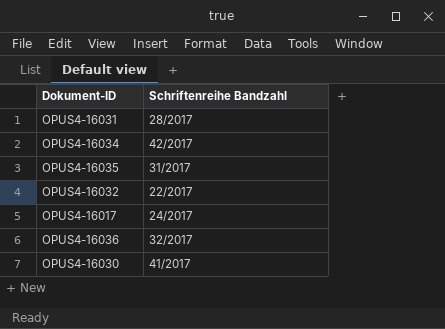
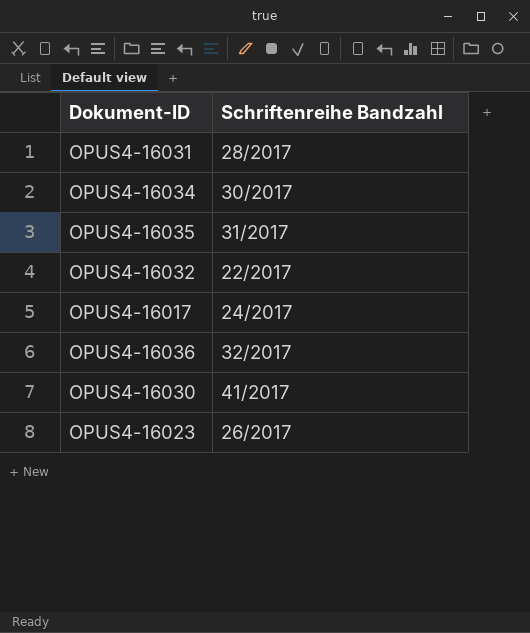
OPUS4-16034 | Schriftenreihe Bandzahl: 42/2017 -> 30/2017
row OPUS4-16023: none -> 26/2017

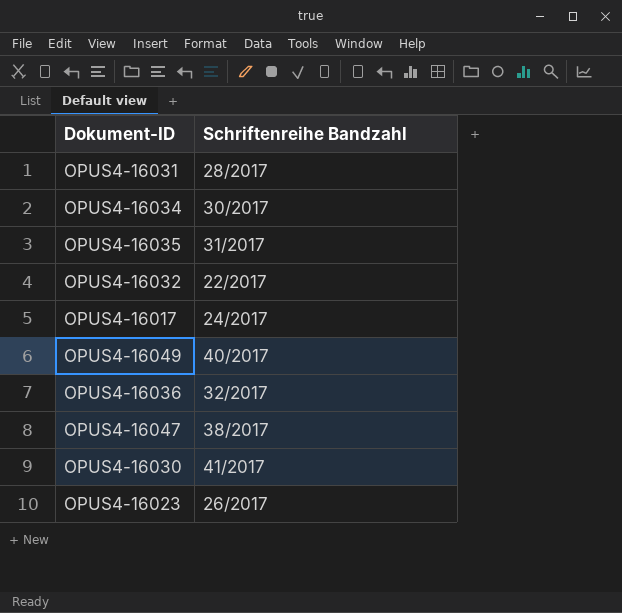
row OPUS4-16049: none -> 40/2017
row OPUS4-16047: none -> 38/2017

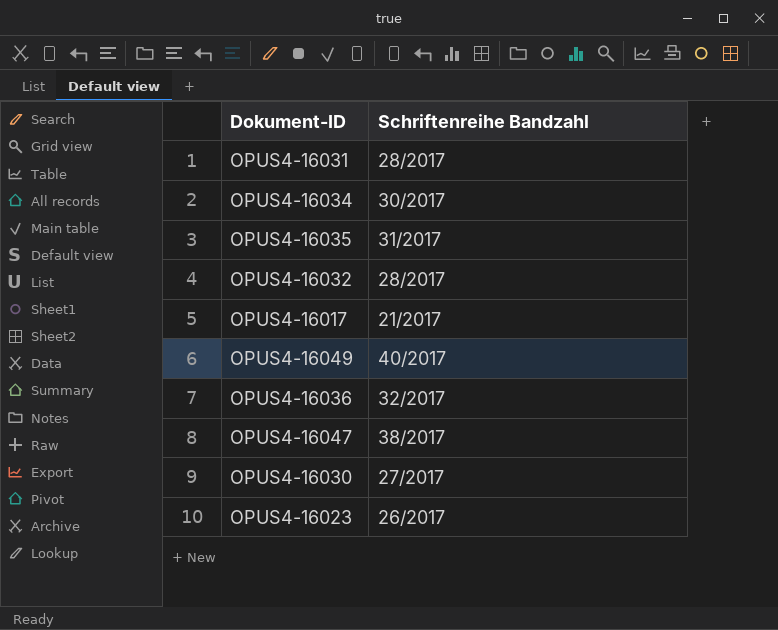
OPUS4-16032 | Schriftenreihe Bandzahl: 22/2017 -> 28/2017
OPUS4-16017 | Schriftenreihe Bandzahl: 24/2017 -> 21/2017
OPUS4-16030 | Schriftenreihe Bandzahl: 41/2017 -> 27/2017

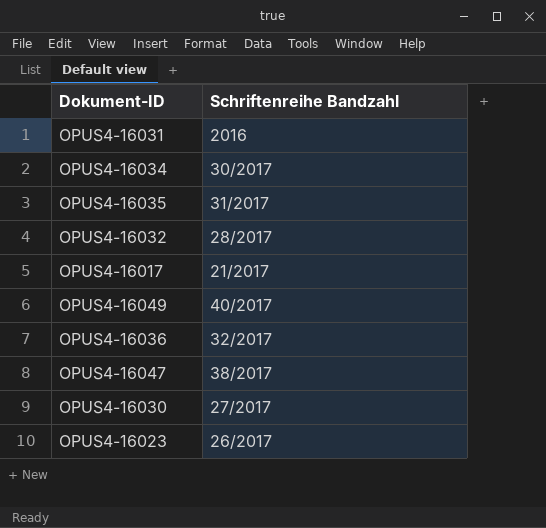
OPUS4-16031 | Schriftenreihe Bandzahl: 28/2017 -> 2016

